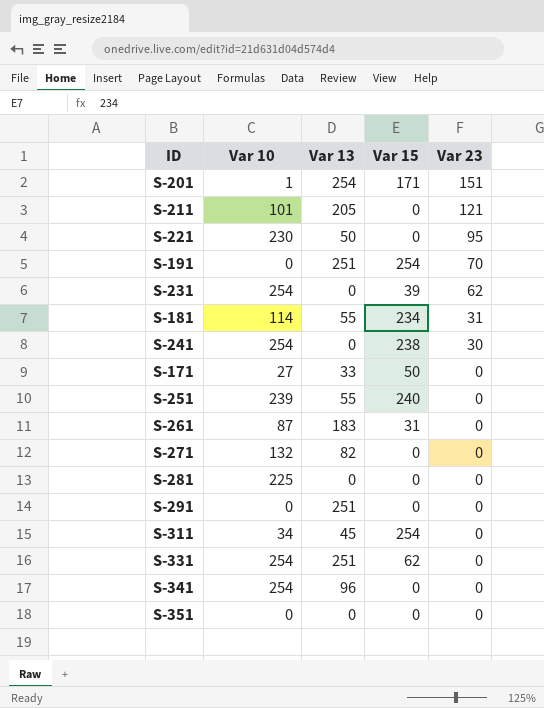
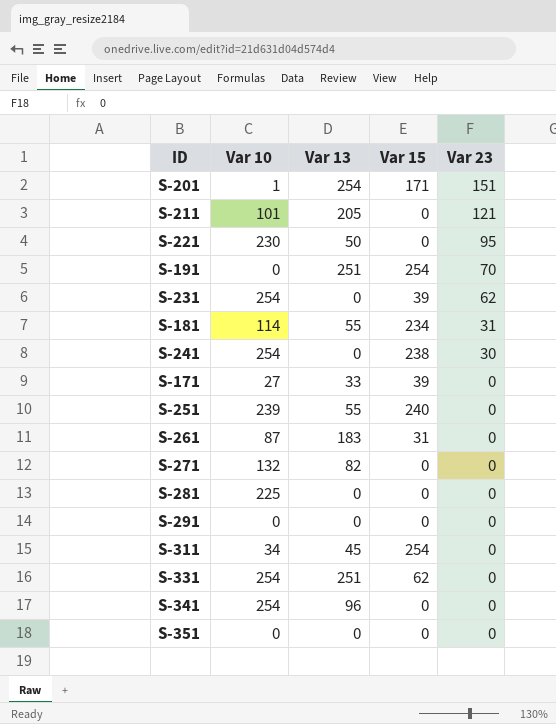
S-171 | Var 15: 50 -> 39
S-291 | Var 13: 251 -> 0

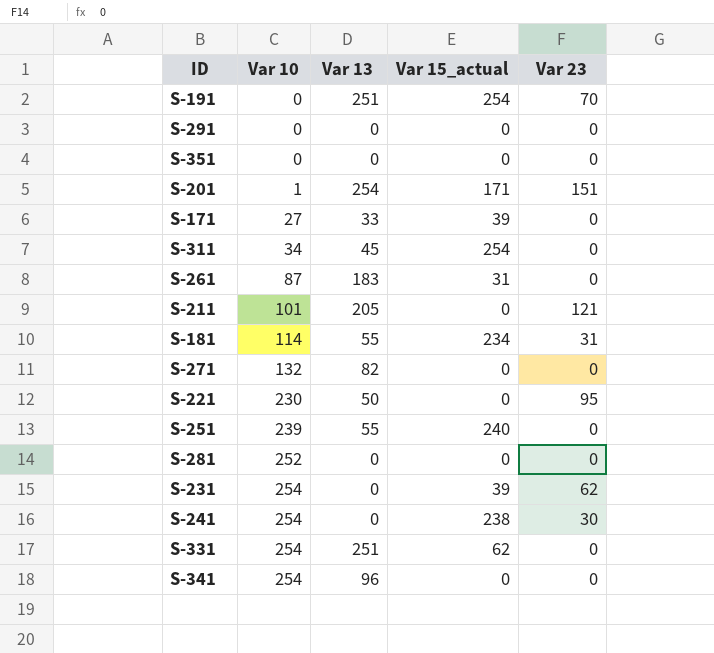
row order: Var 23 descending -> Var 10 ascending
column name: Var 15 -> Var 15_actual
S-281 | Var 10: 225 -> 252

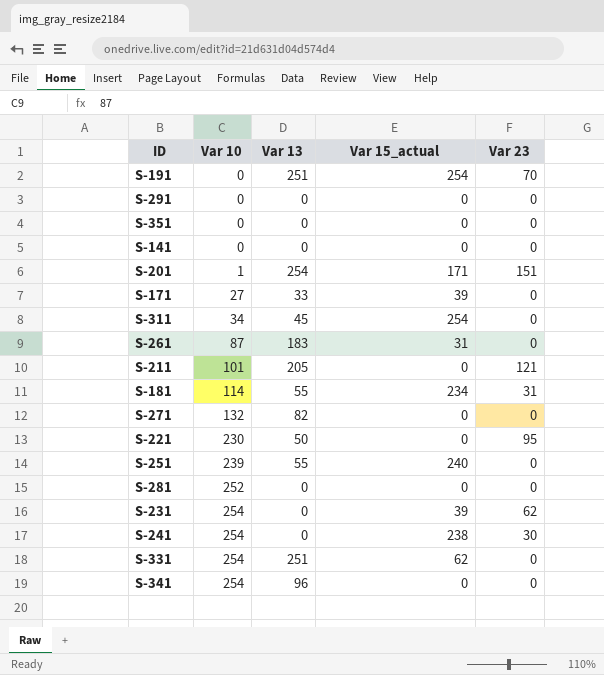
row S-141: none -> 0 | 0 | 0 | 0

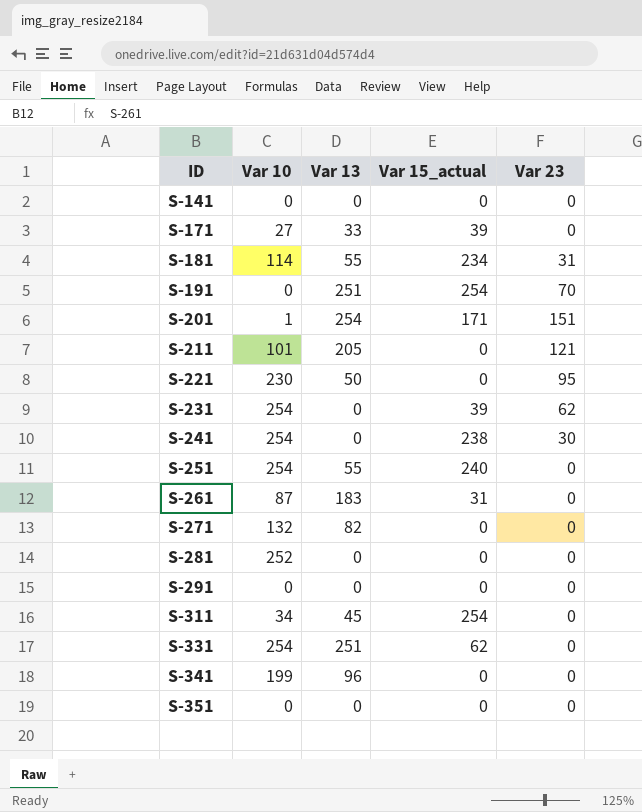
row order: Var 10 ascending -> ID ascending
S-251 | Var 10: 239 -> 254
S-341 | Var 10: 254 -> 199

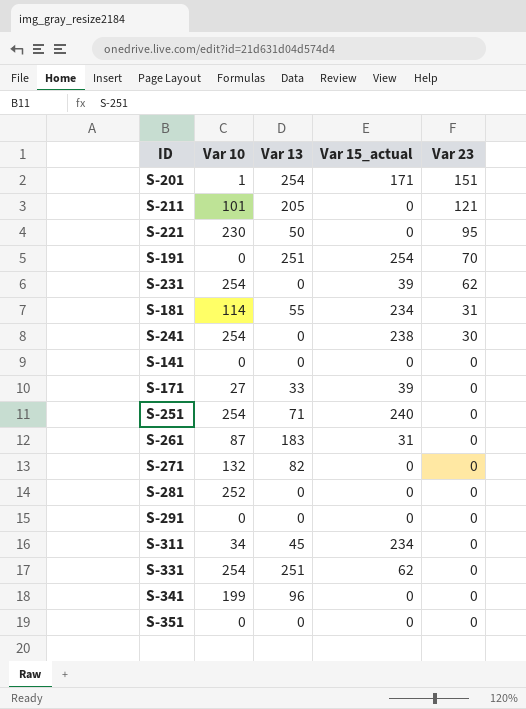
row order: ID ascending -> Var 23 descending
S-251 | Var 13: 55 -> 71
S-311 | Var 15_actual: 254 -> 234

